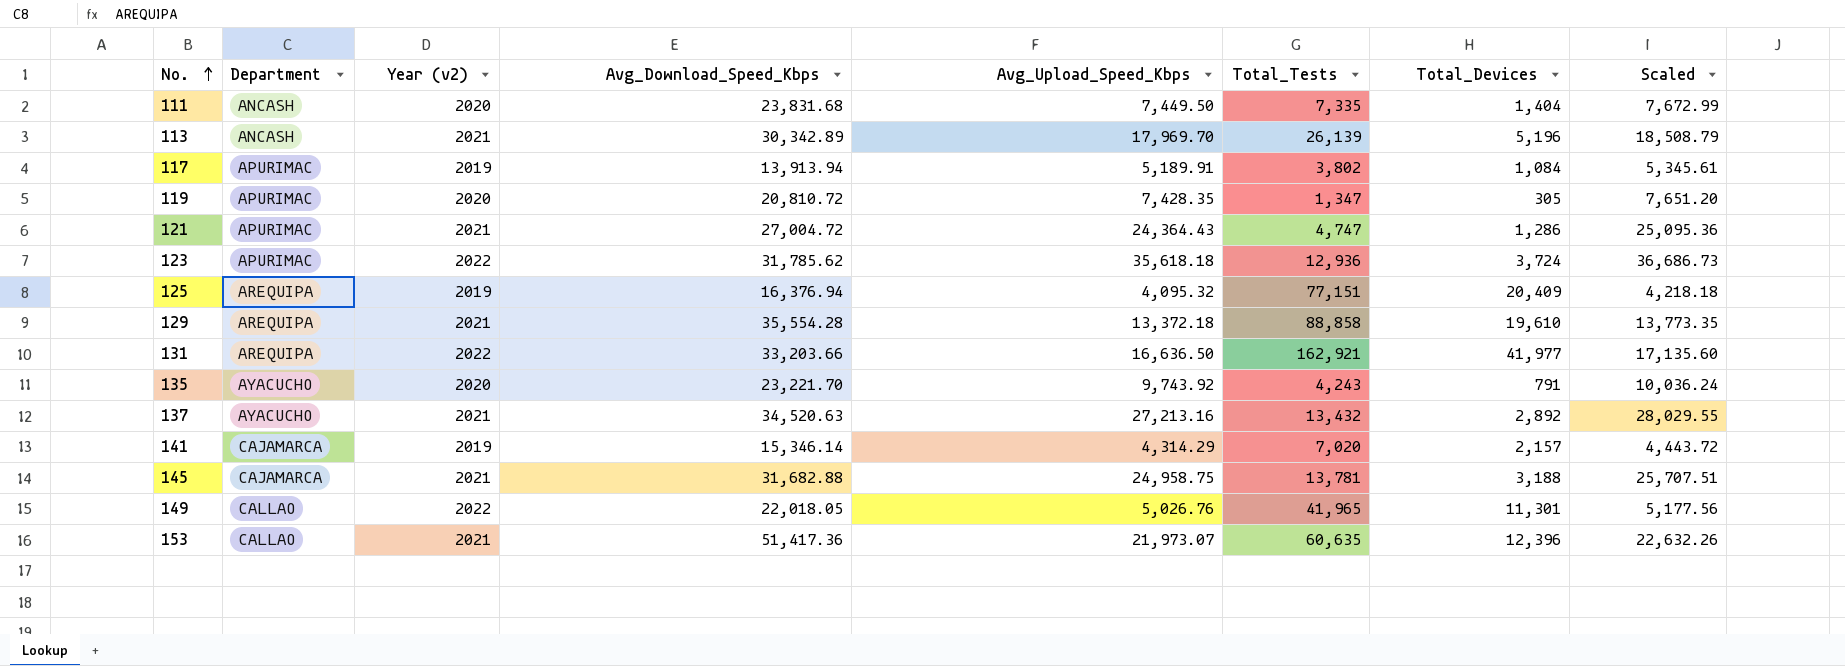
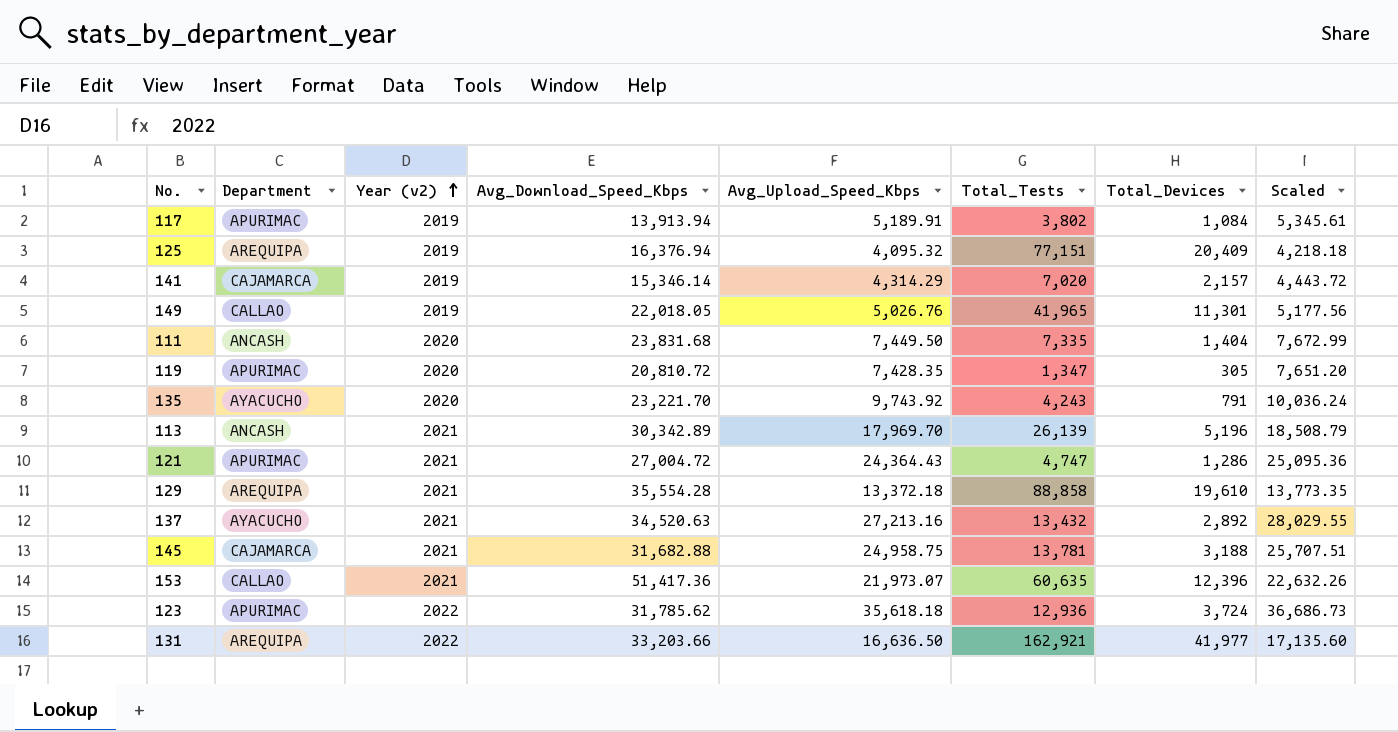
row order: No. ascending -> Year (v2) ascending
149 | Year (v2): 2022 -> 2019

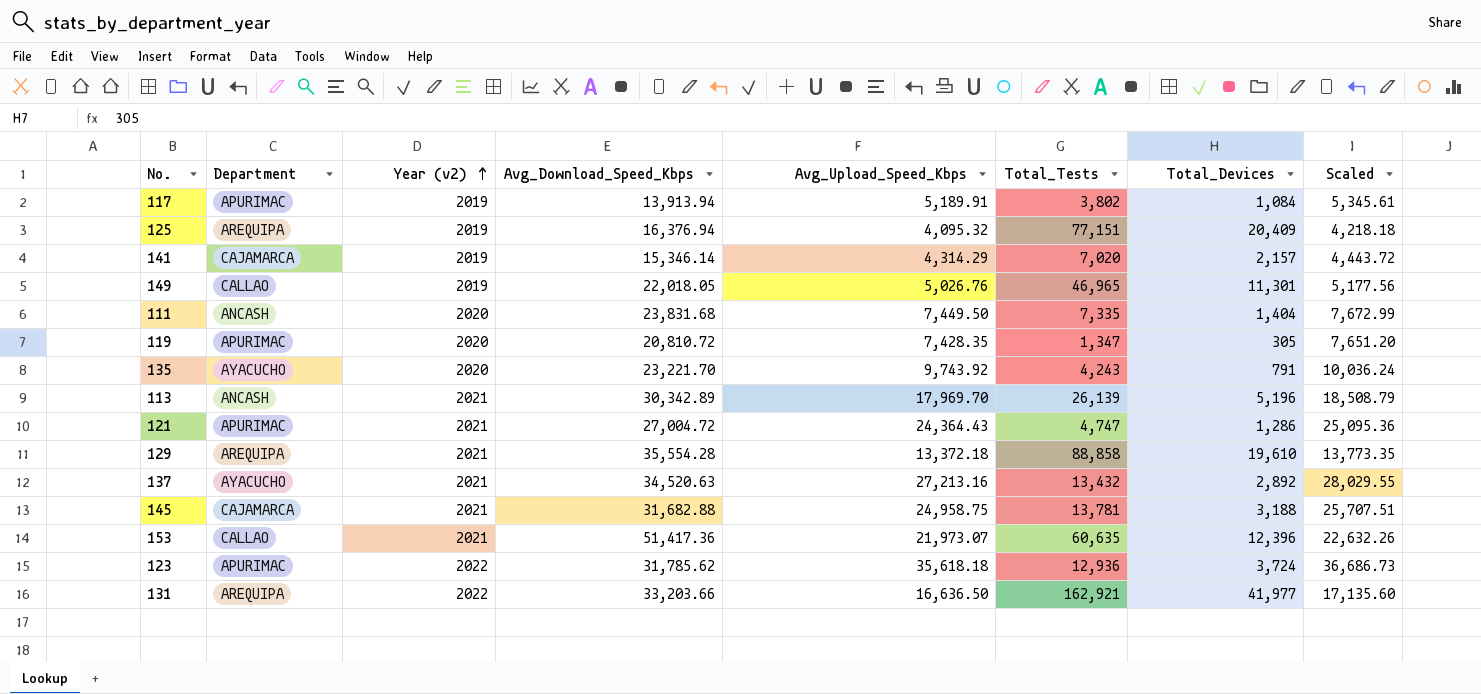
149 | Total_Tests: 41,965 -> 46,965

